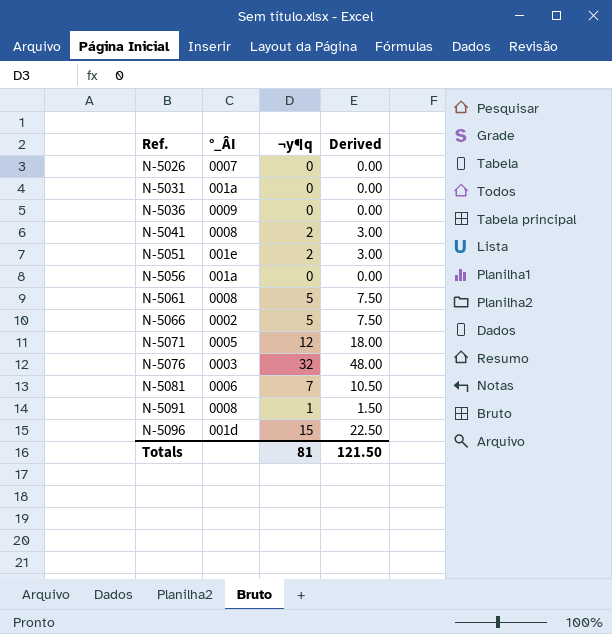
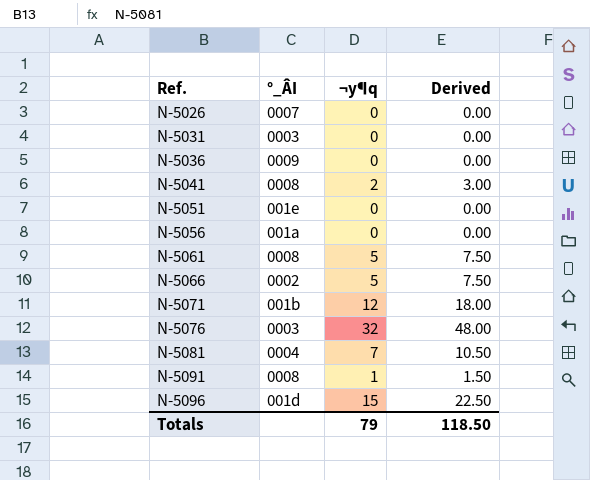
N-5031 | °_ÂI: 001a -> 0003
N-5051 | ¬y¶q: 2 -> 0
N-5051 | Derived: 3.00 -> 0.00
N-5071 | °_ÂI: 0005 -> 001b
N-5081 | °_ÂI: 0006 -> 0004
Totals | ¬y¶q: 81 -> 79
Totals | Derived: 121.50 -> 118.50

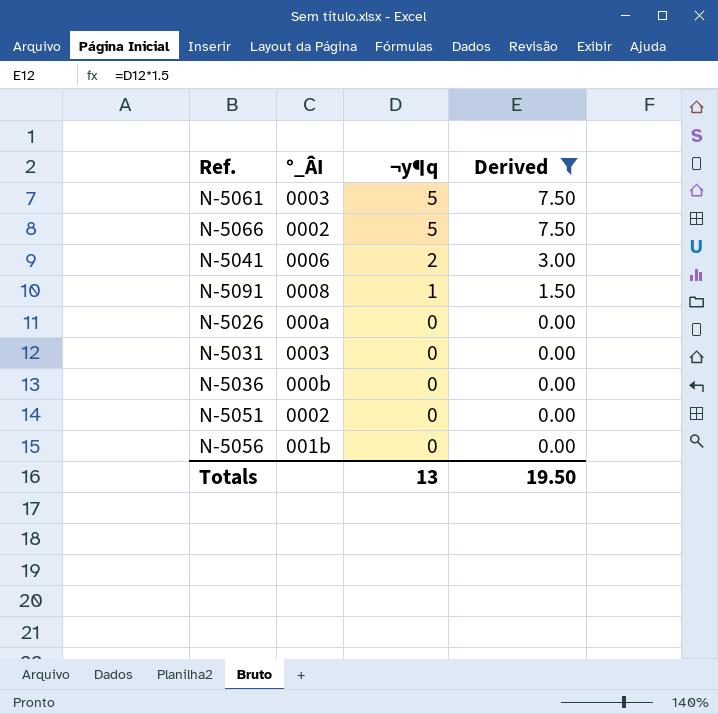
filter: none -> Derived <= 7.50
row order: Ref. ascending -> ¬y¶q descending
N-5061 | °_ÂI: 0008 -> 0003
N-5041 | °_ÂI: 0008 -> 0006
N-5026 | °_ÂI: 0007 -> 000a
N-5036 | °_ÂI: 0009 -> 000b
N-5051 | °_ÂI: 001e -> 0002
N-5056 | °_ÂI: 001a -> 001b
Totals | ¬y¶q: 79 -> 13
Totals | Derived: 118.50 -> 19.50

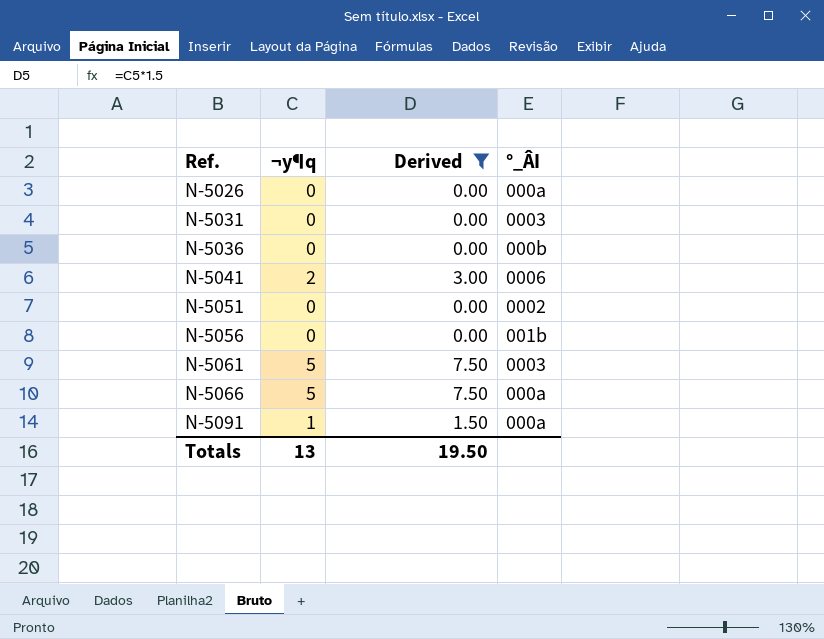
row order: ¬y¶q descending -> Ref. ascending
column °_ÂI | position: 2 -> 4
N-5066 | °_ÂI: 0002 -> 000a
N-5091 | °_ÂI: 0008 -> 000a

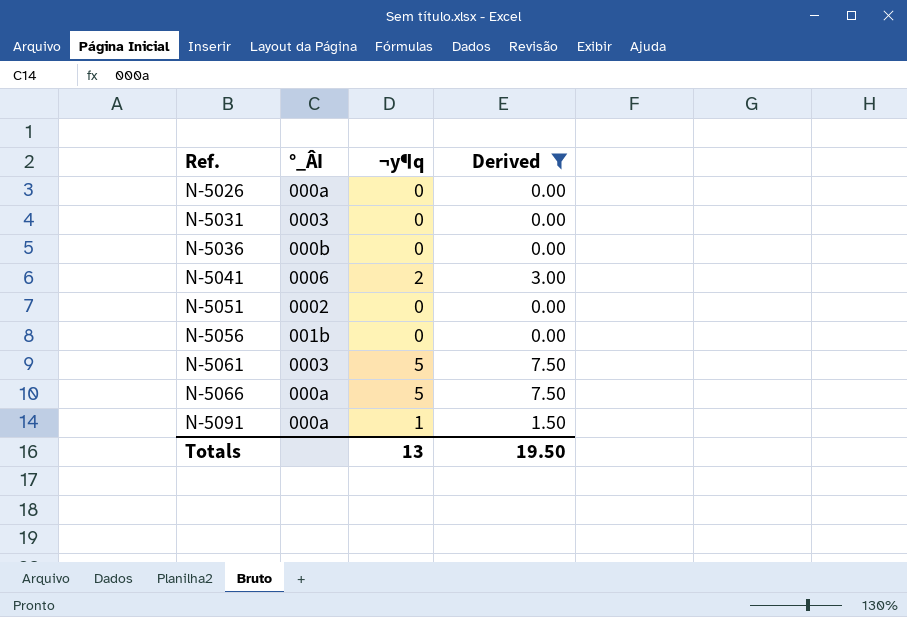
column °_ÂI | position: 4 -> 2

